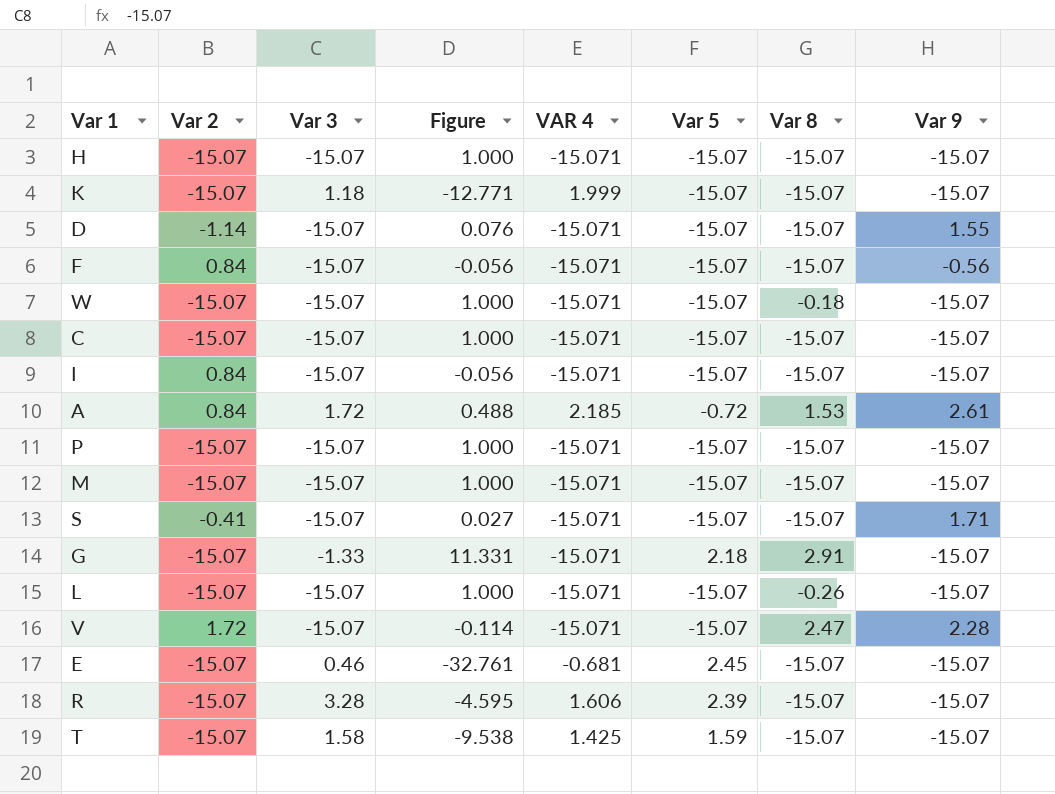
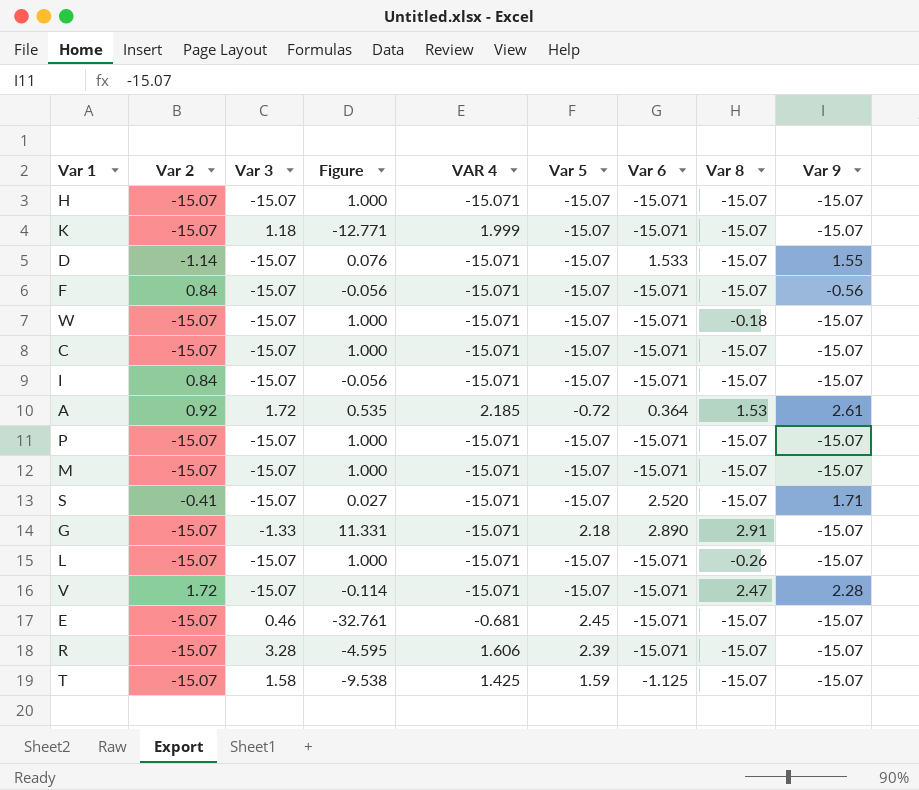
column Var 6 | position: none -> 7
A | Var 2: 0.84 -> 0.92
A | Figure: 0.488 -> 0.535

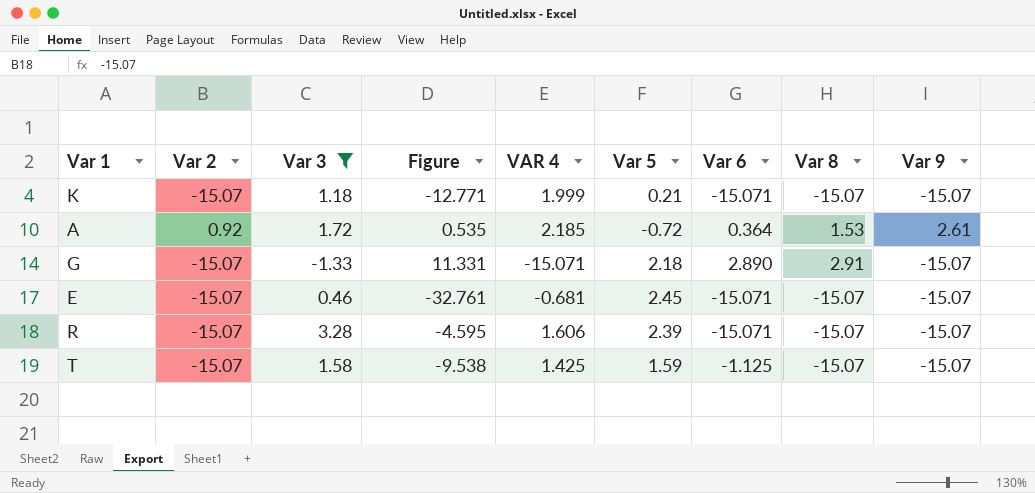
filter: none -> Var 3 != -15.07
K | Var 5: -15.07 -> 0.21

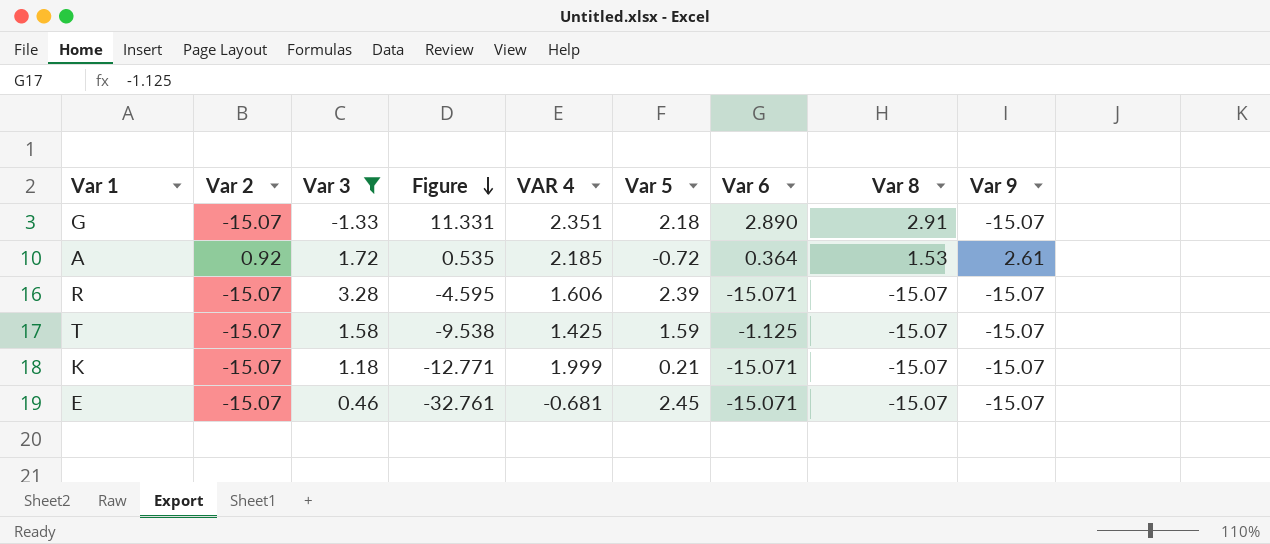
row order: none -> Figure descending
G | VAR 4: -15.071 -> 2.351

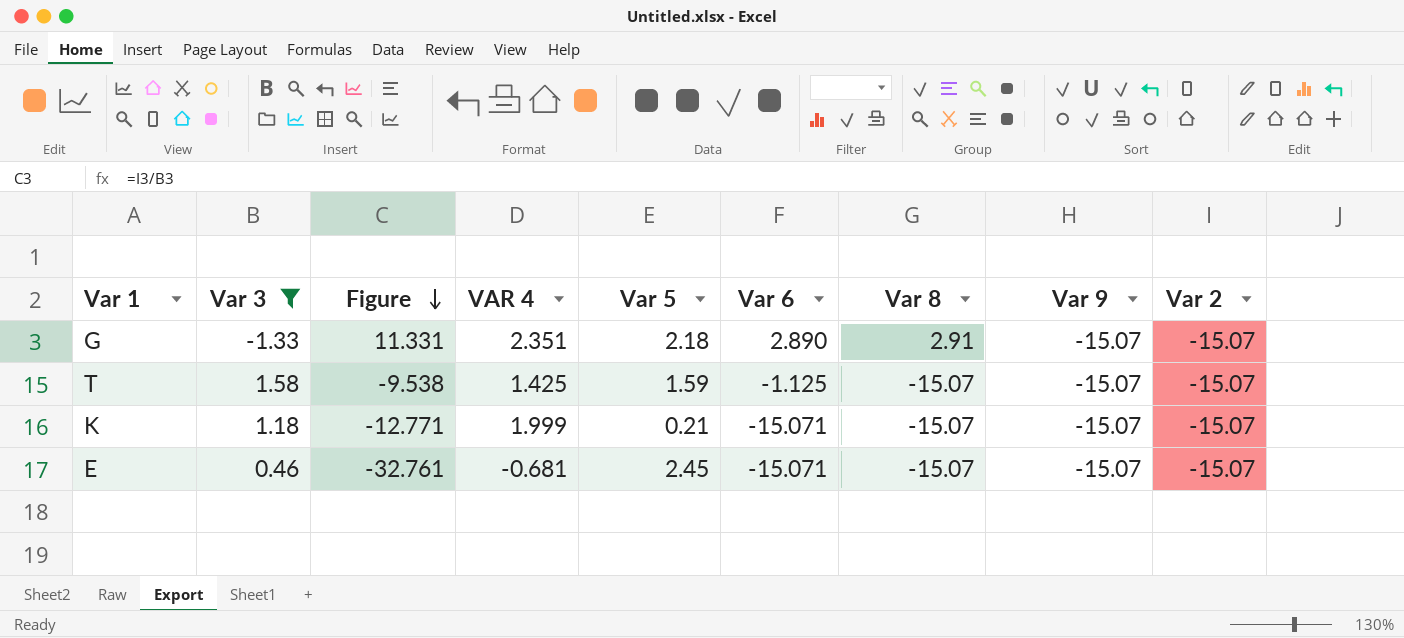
column Var 2 | position: 2 -> 9
row A: 0.92 | 1.72 | 0.535 | 2.185 | -0.72 | 0.364 | 1.53 | 2.61 -> none
row R: -15.07 | 3.28 | -4.595 | 1.606 | 2.39 | -15.071 | -15.07 | -15.07 -> none

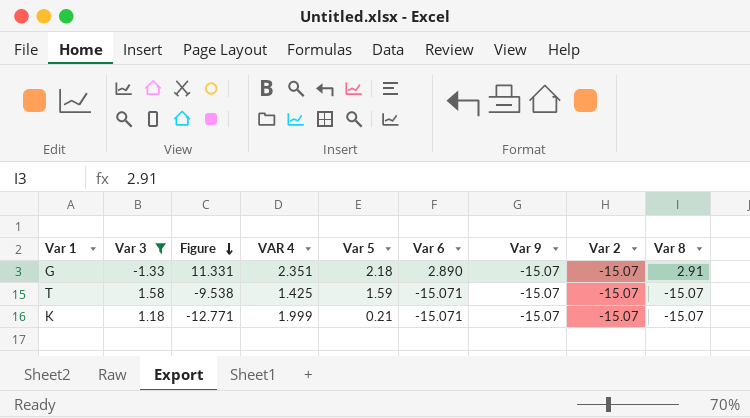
column Var 8 | position: 7 -> 9
row E: 0.46 | -32.761 | -0.681 | 2.45 | -15.071 | -15.07 | -15.07 | -15.07 -> none
T | Var 6: -1.125 -> -15.071

